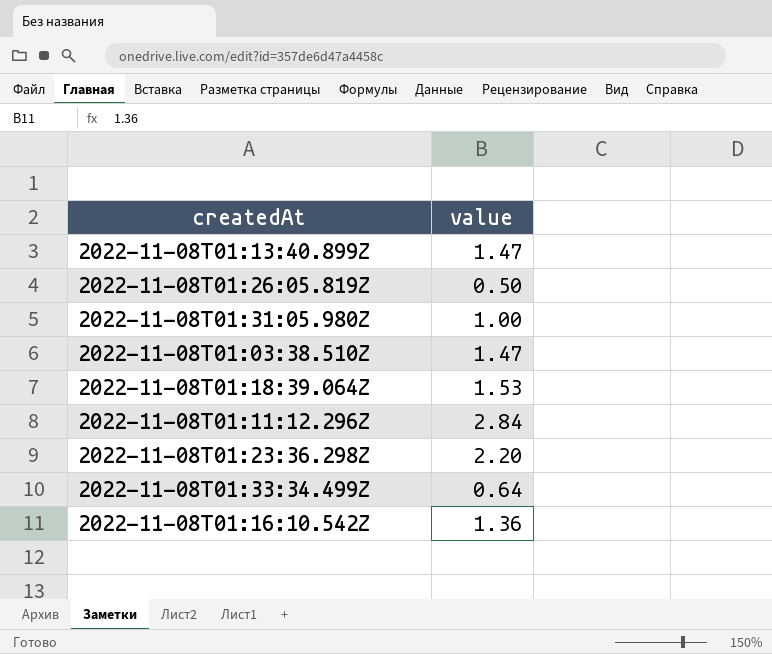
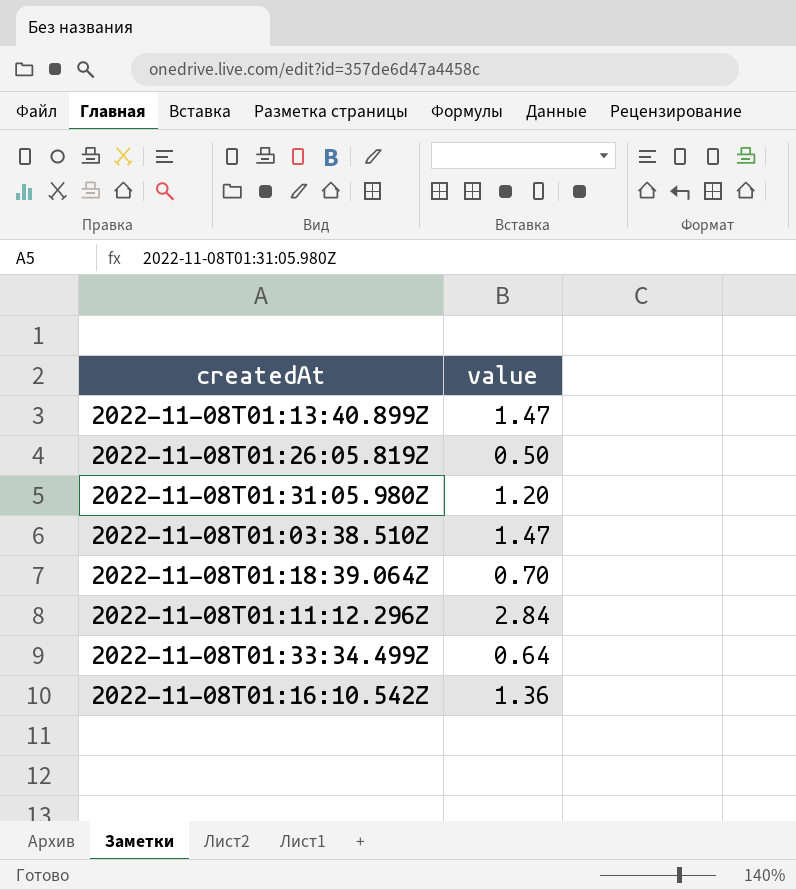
row 2022-11-08T01:23:36.298Z: 2.20 -> none
2022-11-08T01:31:05.980Z | value: 1.00 -> 1.20
2022-11-08T01:18:39.064Z | value: 1.53 -> 0.70

